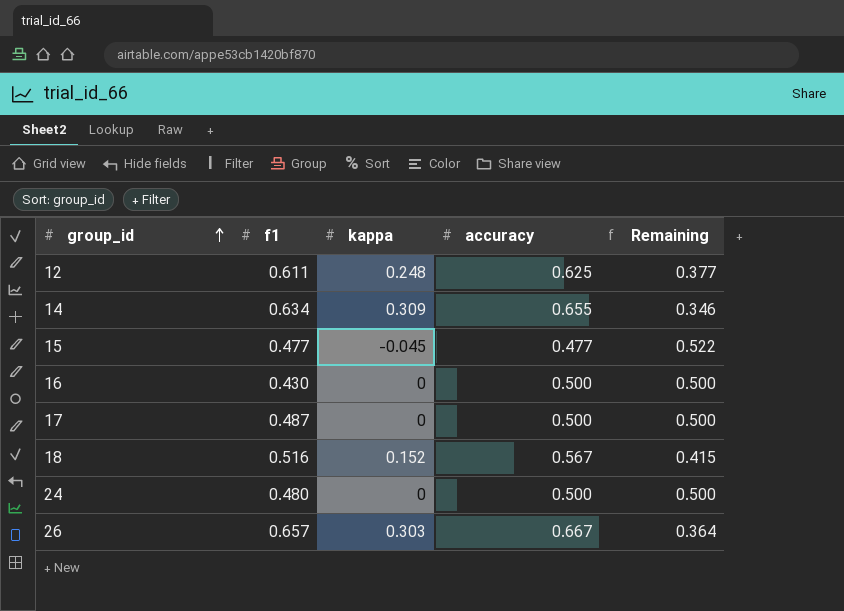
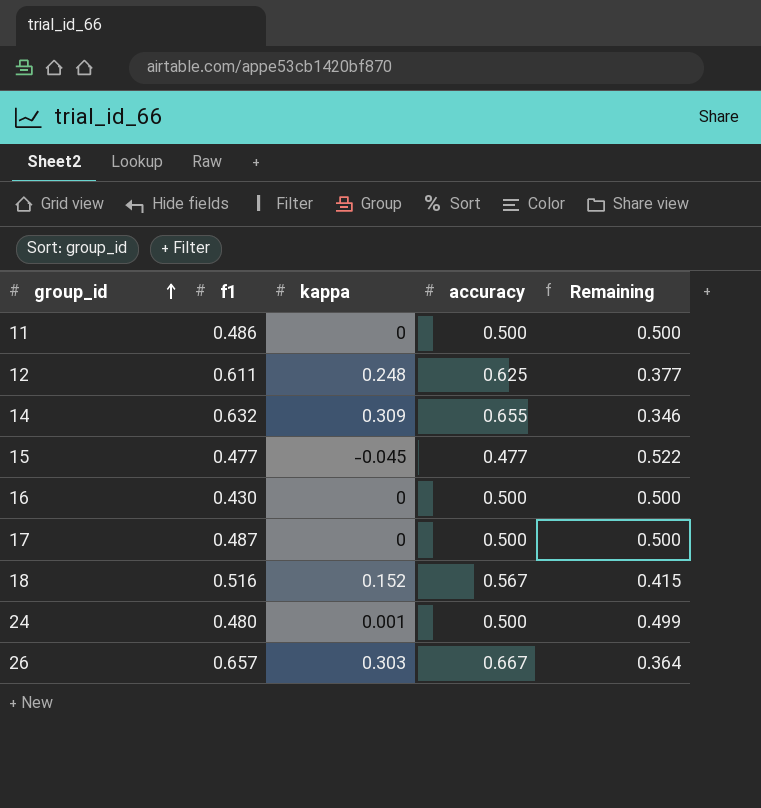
row 11: none -> 0.486 | 0 | 0.500 | 0.500
14 | f1: 0.634 -> 0.632
24 | kappa: 0 -> 0.001
24 | Remaining: 0.500 -> 0.499

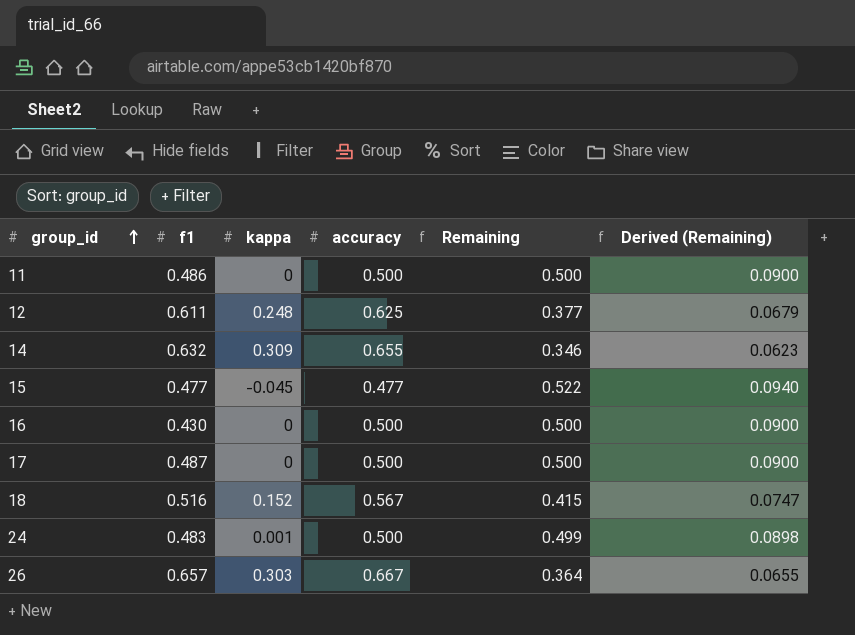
column Derived (Remaining) | formula: none -> [Remaining] * 0.18
24 | f1: 0.480 -> 0.483

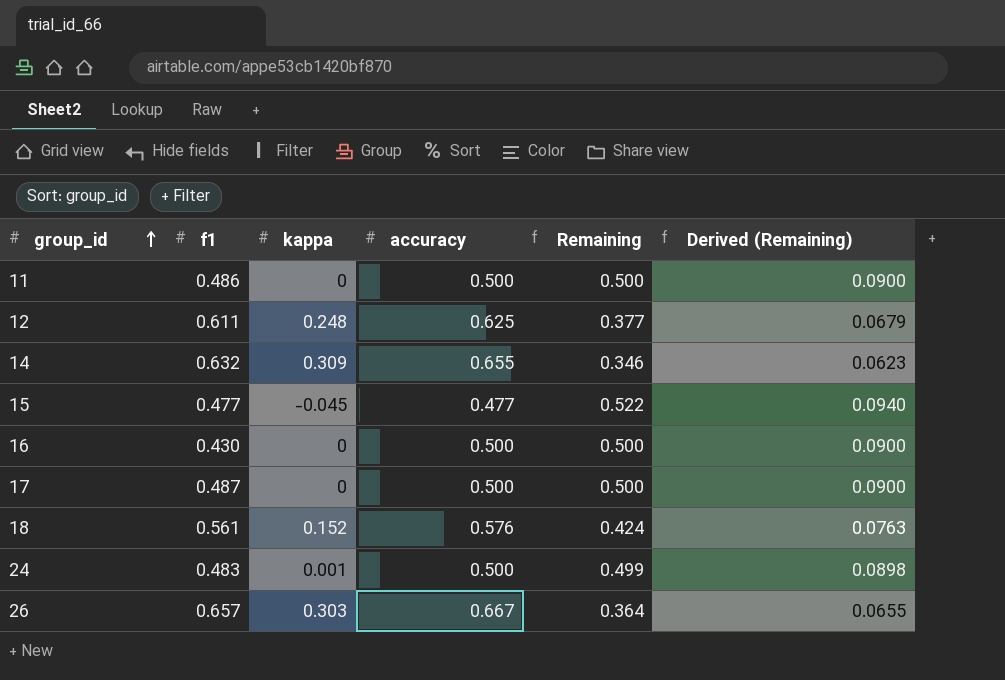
18 | f1: 0.516 -> 0.561
18 | accuracy: 0.567 -> 0.576
18 | Remaining: 0.415 -> 0.424
18 | Derived (Remaining): 0.0747 -> 0.0763

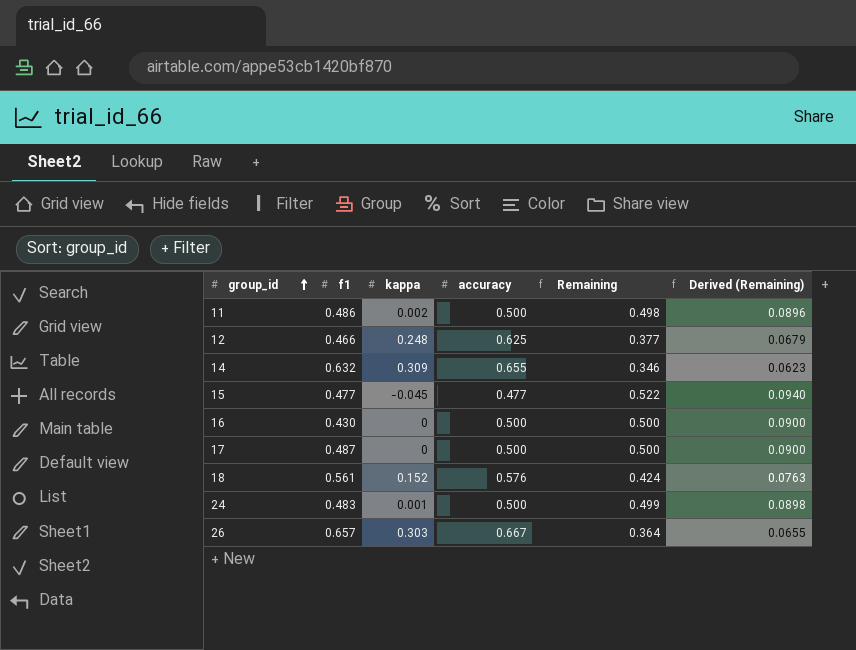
11 | kappa: 0 -> 0.002
11 | Remaining: 0.500 -> 0.498
11 | Derived (Remaining): 0.0900 -> 0.0896
12 | f1: 0.611 -> 0.466

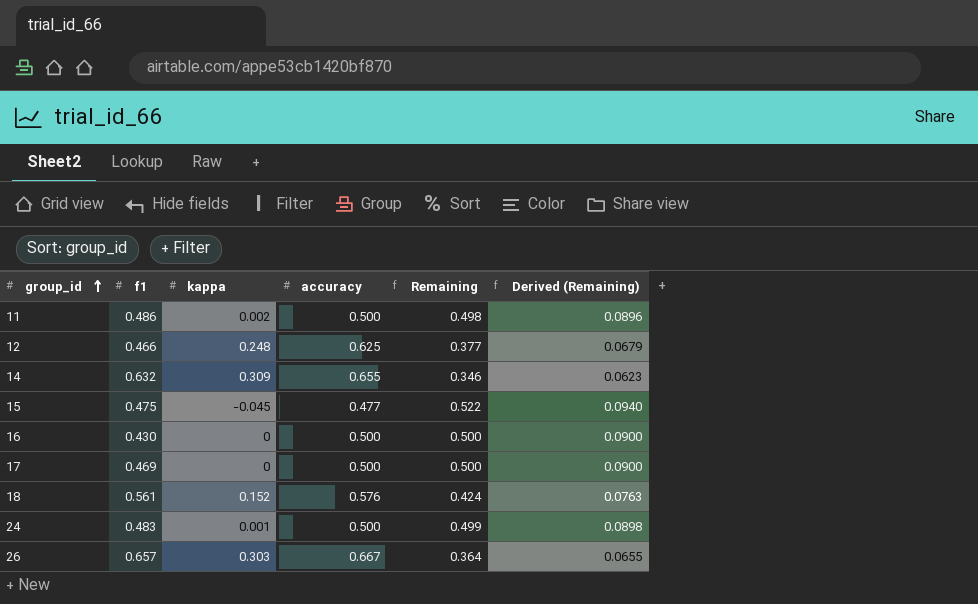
15 | f1: 0.477 -> 0.475
17 | f1: 0.487 -> 0.469

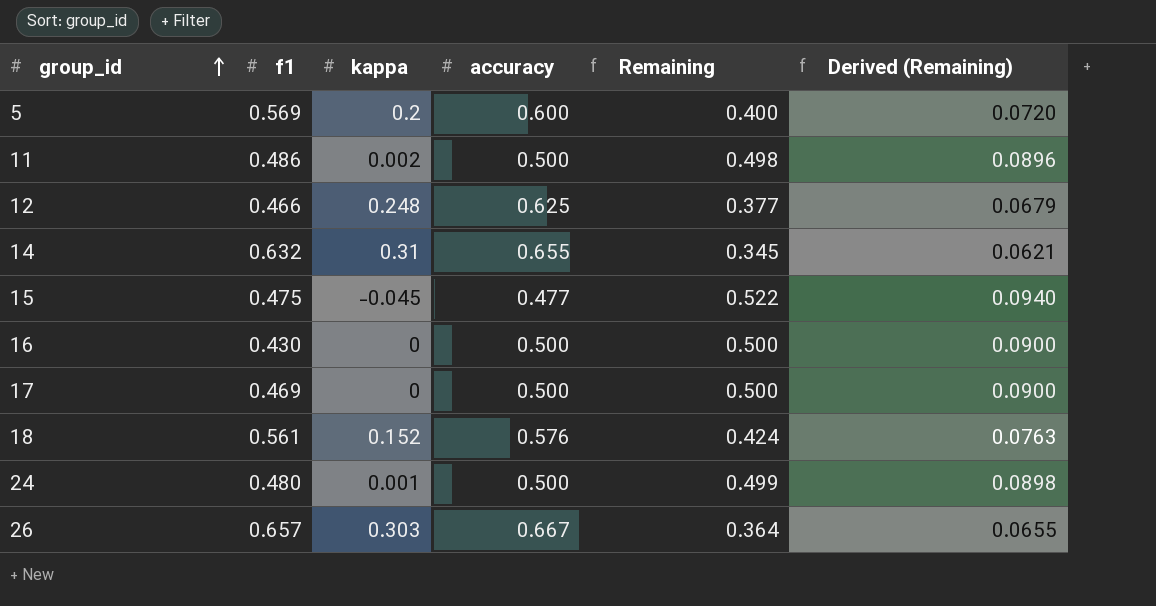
row 5: none -> 0.569 | 0.2 | 0.600 | 0.400 | 0.0720
14 | kappa: 0.309 -> 0.31
14 | Remaining: 0.346 -> 0.345
14 | Derived (Remaining): 0.0623 -> 0.0621
24 | f1: 0.483 -> 0.480

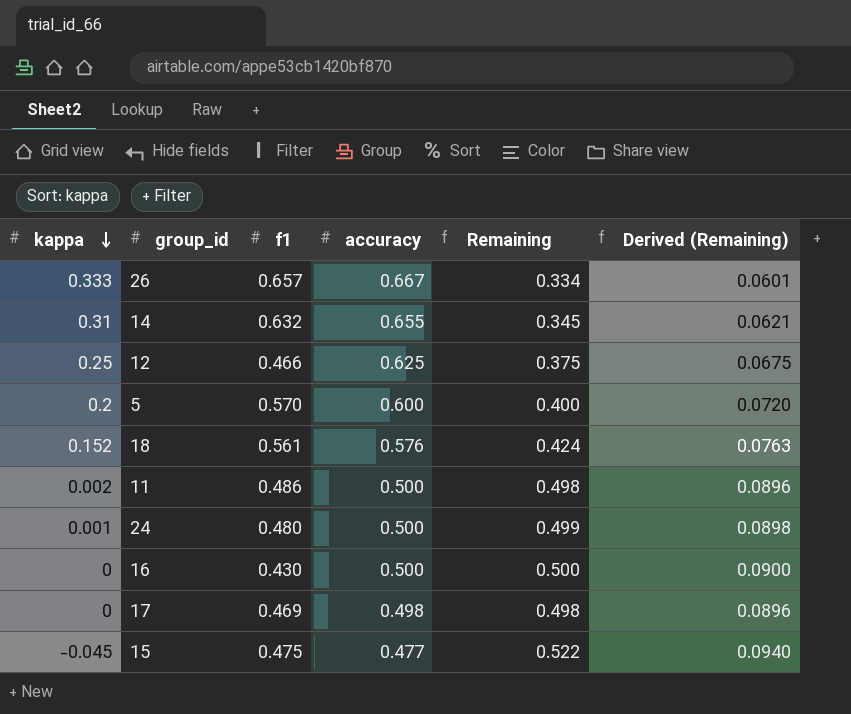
row order: group_id ascending -> kappa descending
column kappa | position: 3 -> 1
26 | kappa: 0.303 -> 0.333
26 | Remaining: 0.364 -> 0.334
26 | Derived (Remaining): 0.0655 -> 0.0601
12 | kappa: 0.248 -> 0.25
12 | Remaining: 0.377 -> 0.375
12 | Derived (Remaining): 0.0679 -> 0.0675
5 | f1: 0.569 -> 0.570
17 | accuracy: 0.500 -> 0.498
17 | Remaining: 0.500 -> 0.498
17 | Derived (Remaining): 0.0900 -> 0.0896

